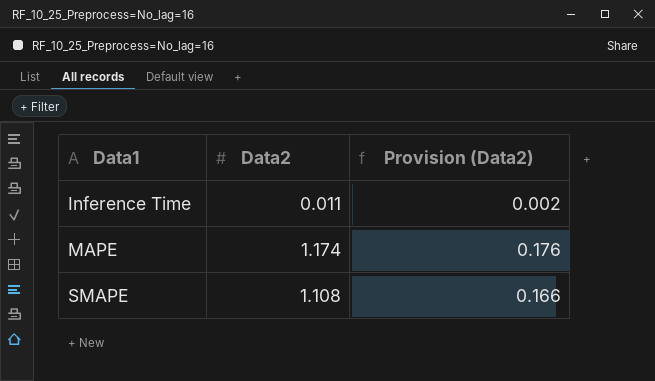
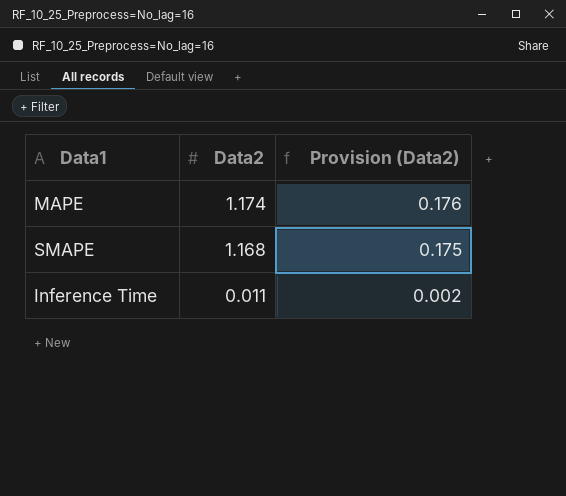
row order: Data1 ascending -> Data2 descending
SMAPE | Data2: 1.108 -> 1.168
SMAPE | Provision (Data2): 0.166 -> 0.175

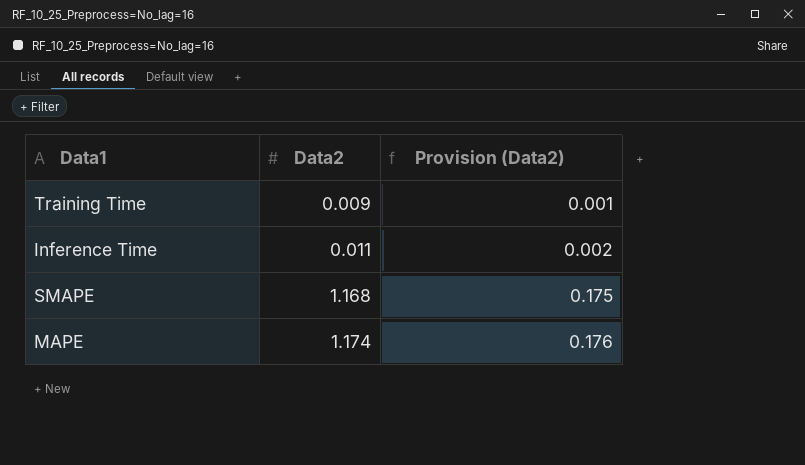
row order: Data2 descending -> Data2 ascending
row Training Time: none -> 0.009 | 0.001

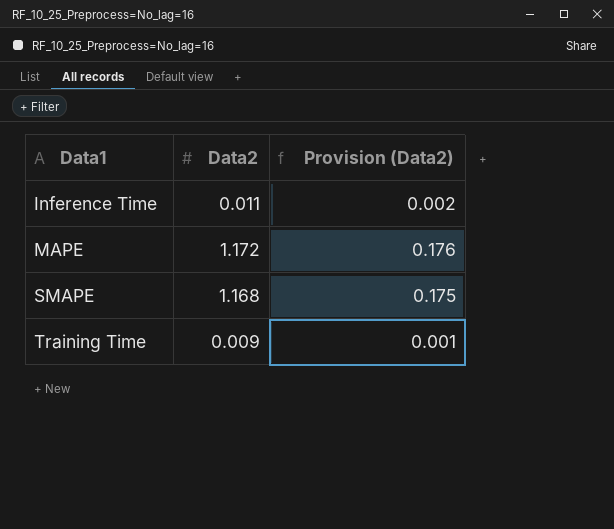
row order: Data2 ascending -> Data1 ascending
MAPE | Data2: 1.174 -> 1.172

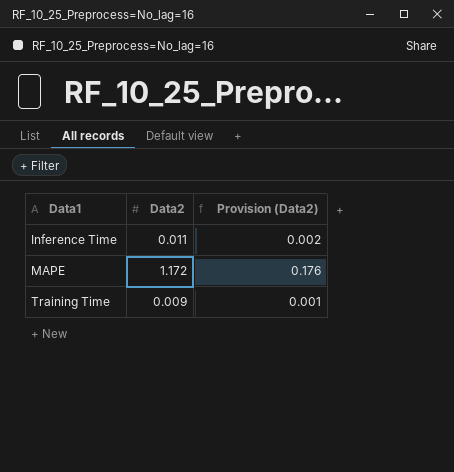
row SMAPE: 1.168 | 0.175 -> none

